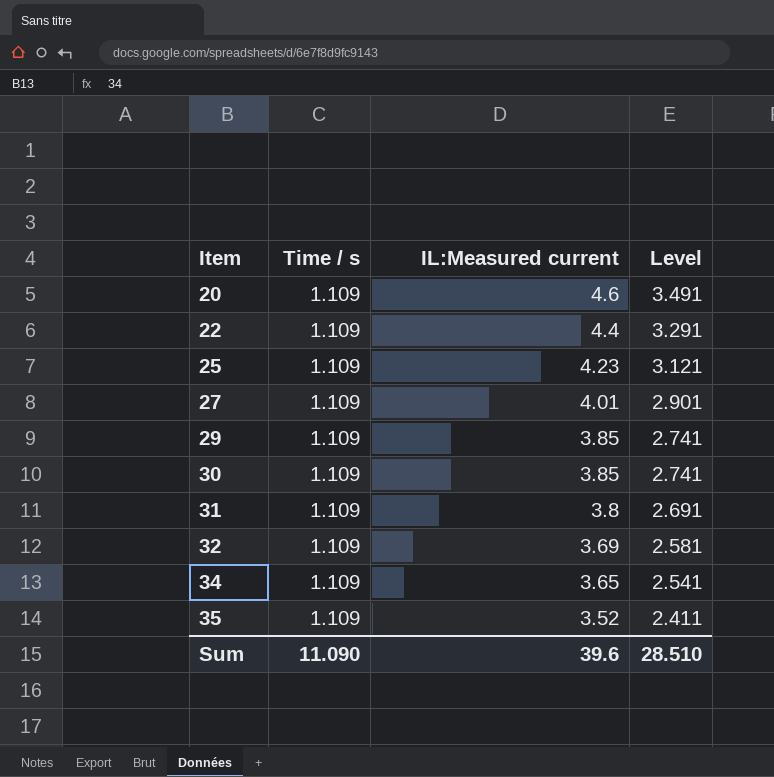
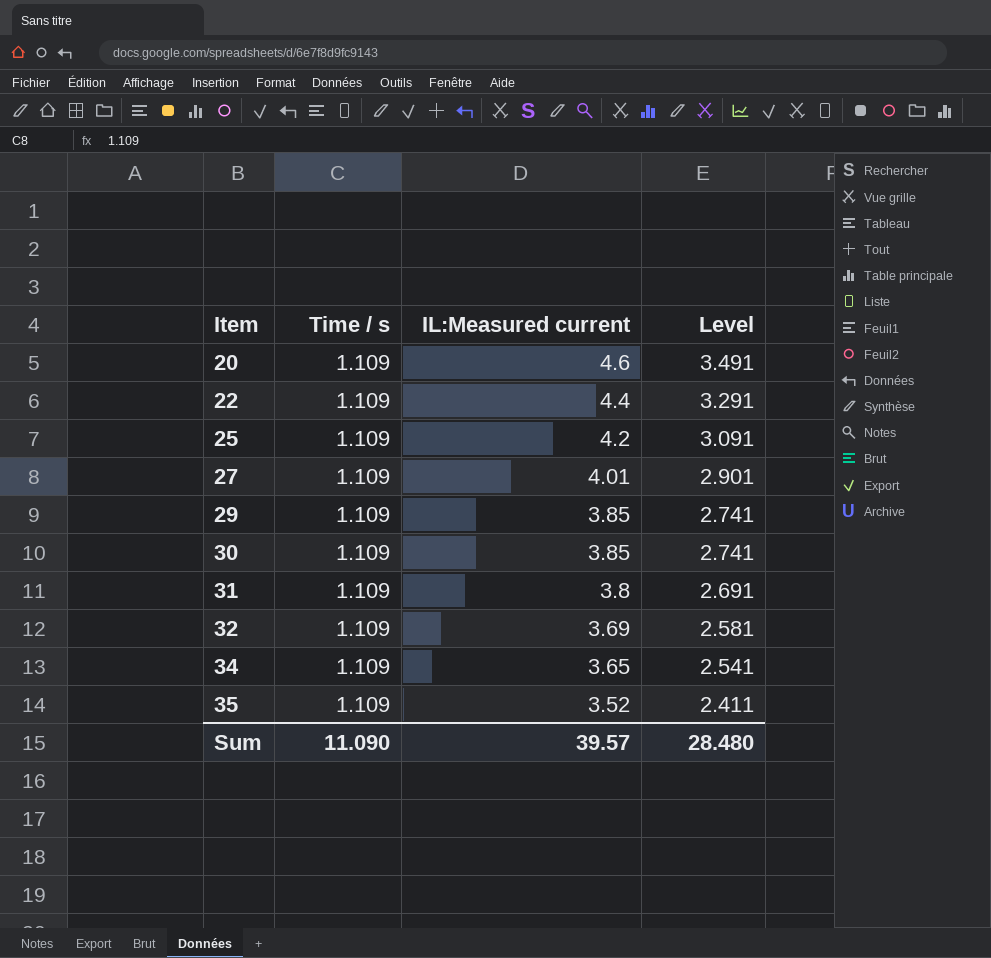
25 | IL:Measured current: 4.23 -> 4.2
25 | Level: 3.121 -> 3.091
Sum | IL:Measured current: 39.6 -> 39.57
Sum | Level: 28.510 -> 28.480

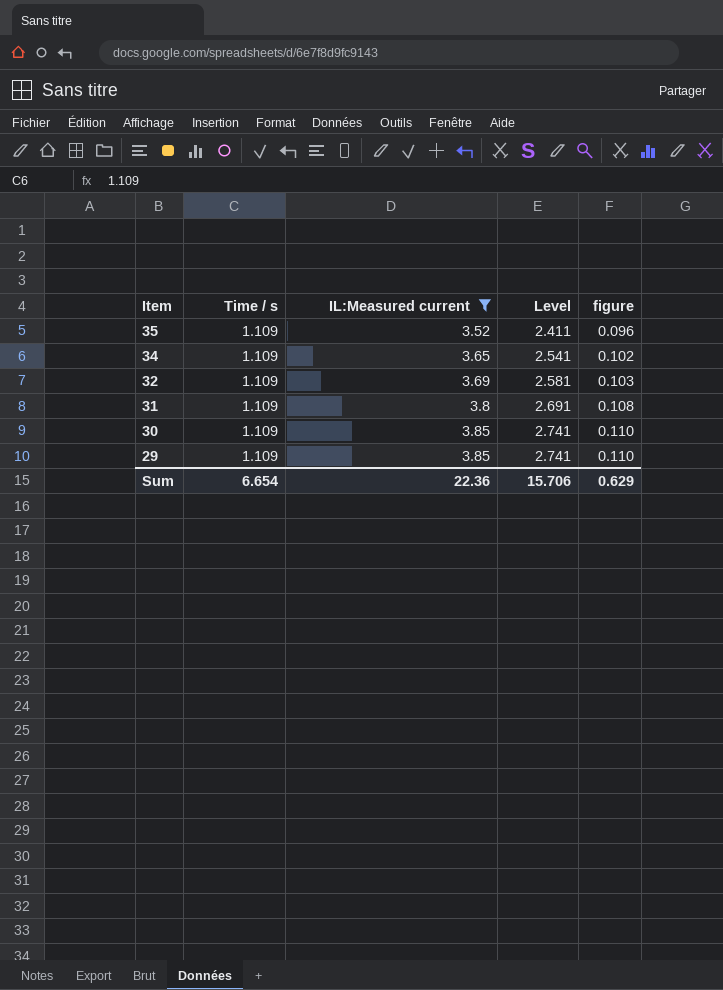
filter: none -> IL:Measured current <= 3.85
row order: Item ascending -> Item descending
column figure | formula: none -> [Level] * 0.04
Sum | Time / s: 11.090 -> 6.654
Sum | IL:Measured current: 39.57 -> 22.36
Sum | Level: 28.480 -> 15.706

